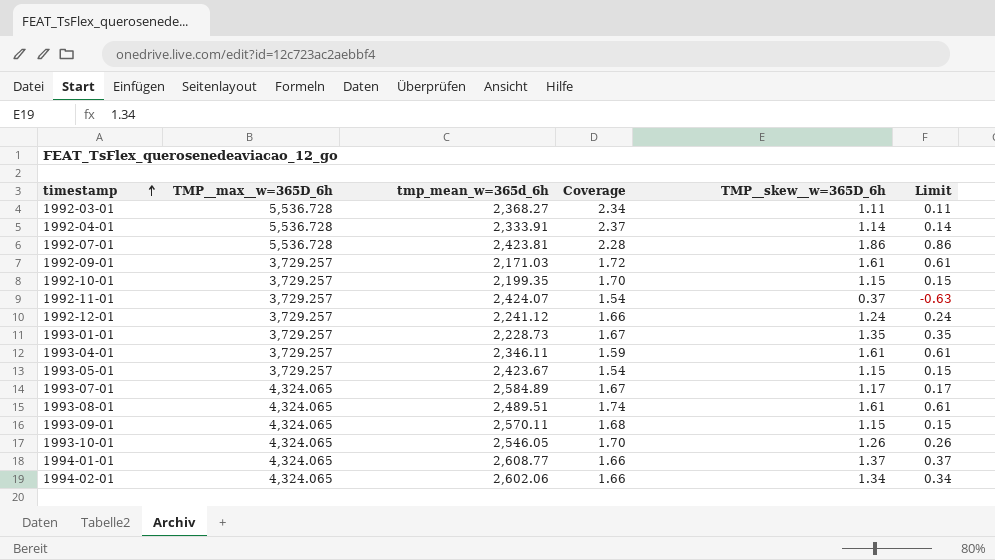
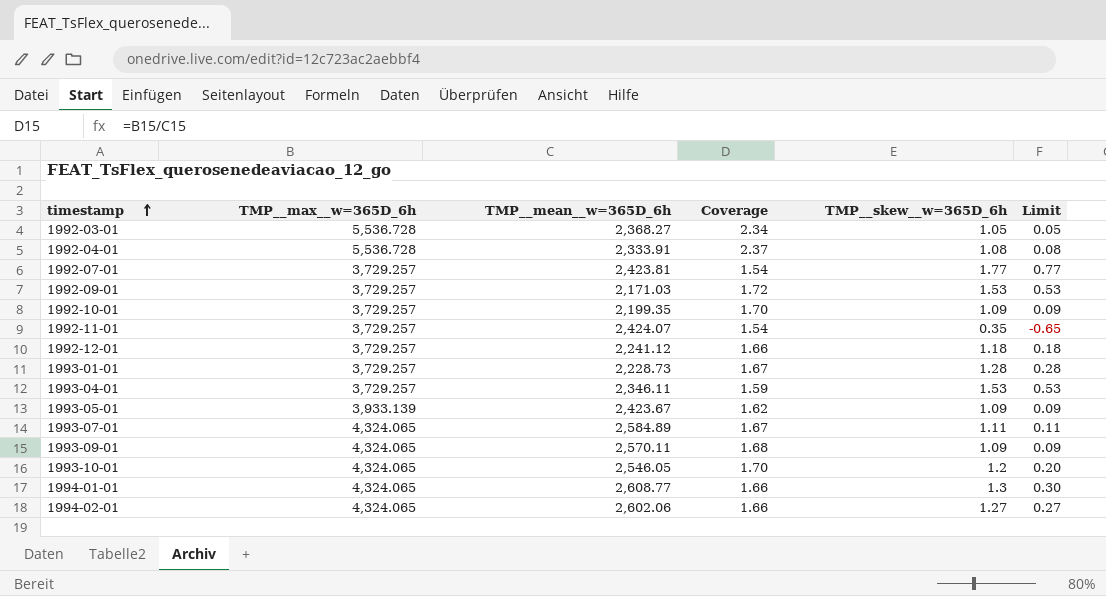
column name: tmp_mean_w=365d_6h -> TMP__mean__w=365D_6h
row 1993-08-01: 4,324.065 | 2,489.51 | 1.74 | 1.61 | 0.61 -> none
1992-03-01 | TMP__skew__w=365D_6h: 1.11 -> 1.05
1992-03-01 | Limit: 0.11 -> 0.05
1992-04-01 | TMP__skew__w=365D_6h: 1.14 -> 1.08
1992-04-01 | Limit: 0.14 -> 0.08
1992-07-01 | TMP__max__w=365D_6h: 5,536.728 -> 3,729.257
1992-07-01 | Coverage: 2.28 -> 1.54
1992-07-01 | TMP__skew__w=365D_6h: 1.86 -> 1.77
1992-07-01 | Limit: 0.86 -> 0.77
1992-09-01 | TMP__skew__w=365D_6h: 1.61 -> 1.53
1992-09-01 | Limit: 0.61 -> 0.53
1992-10-01 | TMP__skew__w=365D_6h: 1.15 -> 1.09
1992-10-01 | Limit: 0.15 -> 0.09
1992-11-01 | TMP__skew__w=365D_6h: 0.37 -> 0.35
1992-11-01 | Limit: -0.63 -> -0.65
1992-12-01 | TMP__skew__w=365D_6h: 1.24 -> 1.18
1992-12-01 | Limit: 0.24 -> 0.18
1993-01-01 | TMP__skew__w=365D_6h: 1.35 -> 1.28
1993-01-01 | Limit: 0.35 -> 0.28
1993-04-01 | TMP__skew__w=365D_6h: 1.61 -> 1.53
1993-04-01 | Limit: 0.61 -> 0.53
1993-05-01 | TMP__max__w=365D_6h: 3,729.257 -> 3,933.139
1993-05-01 | Coverage: 1.54 -> 1.62
1993-05-01 | TMP__skew__w=365D_6h: 1.15 -> 1.09
1993-05-01 | Limit: 0.15 -> 0.09
1993-07-01 | TMP__skew__w=365D_6h: 1.17 -> 1.11
1993-07-01 | Limit: 0.17 -> 0.11
1993-09-01 | TMP__skew__w=365D_6h: 1.15 -> 1.09
1993-09-01 | Limit: 0.15 -> 0.09
1993-10-01 | TMP__skew__w=365D_6h: 1.26 -> 1.2
1993-10-01 | Limit: 0.26 -> 0.20
1994-01-01 | TMP__skew__w=365D_6h: 1.37 -> 1.3
1994-01-01 | Limit: 0.37 -> 0.30
1994-02-01 | TMP__skew__w=365D_6h: 1.34 -> 1.27
1994-02-01 | Limit: 0.34 -> 0.27

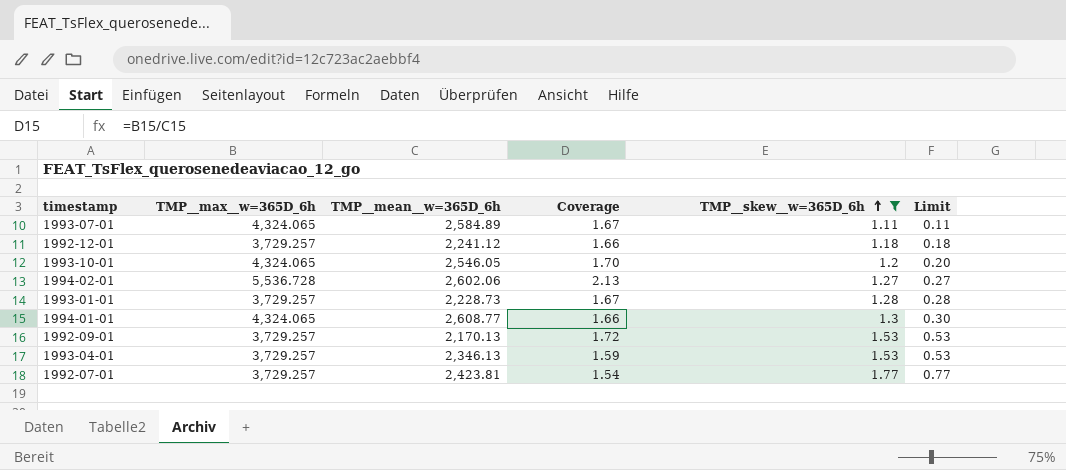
filter: none -> TMP__skew__w=365D_6h >= 1.11
row order: timestamp ascending -> TMP__skew__w=365D_6h ascending
1994-02-01 | TMP__max__w=365D_6h: 4,324.065 -> 5,536.728
1994-02-01 | Coverage: 1.66 -> 2.13
1992-09-01 | TMP__mean__w=365D_6h: 2,171.03 -> 2,170.13
1993-04-01 | TMP__mean__w=365D_6h: 2,346.11 -> 2,346.13

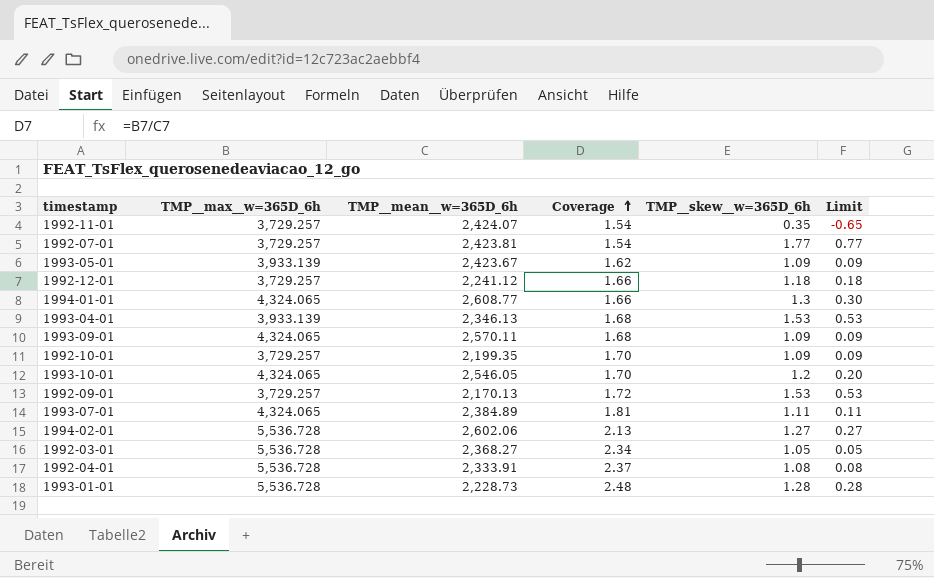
filter: TMP__skew__w=365D_6h >= 1.11 -> none
row order: TMP__skew__w=365D_6h ascending -> Coverage ascending
1993-04-01 | TMP__max__w=365D_6h: 3,729.257 -> 3,933.139
1993-04-01 | Coverage: 1.59 -> 1.68
1993-07-01 | TMP__mean__w=365D_6h: 2,584.89 -> 2,384.89
1993-07-01 | Coverage: 1.67 -> 1.81
1993-01-01 | TMP__max__w=365D_6h: 3,729.257 -> 5,536.728
1993-01-01 | Coverage: 1.67 -> 2.48

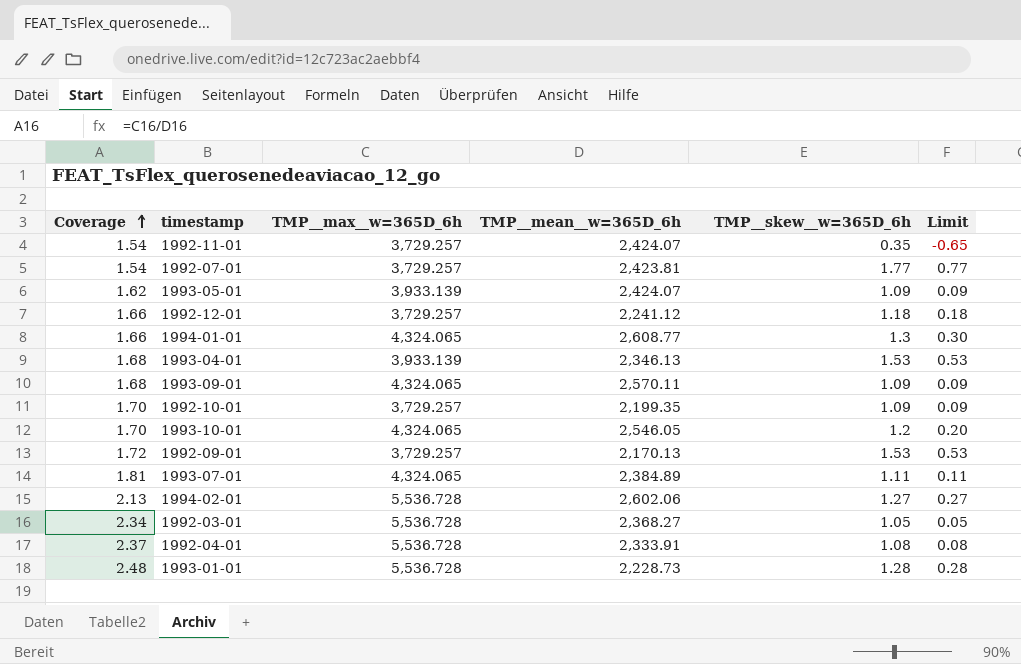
column Coverage | position: 4 -> 1
1993-05-01 | TMP__mean__w=365D_6h: 2,423.67 -> 2,424.07

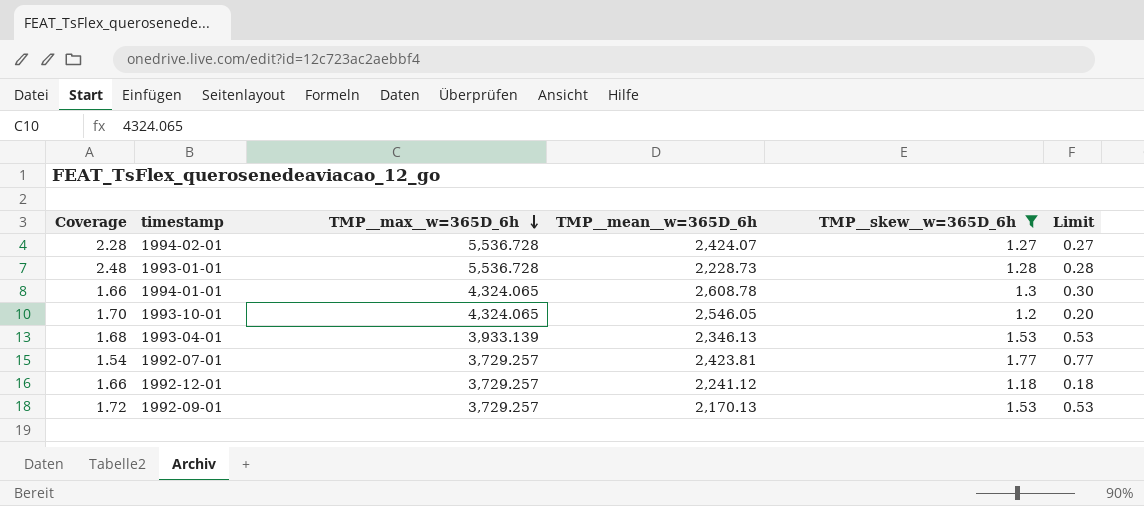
filter: none -> TMP__skew__w=365D_6h >= 1.18
row order: Coverage ascending -> TMP__max__w=365D_6h descending
1994-02-01 | Coverage: 2.13 -> 2.28
1994-02-01 | TMP__mean__w=365D_6h: 2,602.06 -> 2,424.07
1994-01-01 | TMP__mean__w=365D_6h: 2,608.77 -> 2,608.78

